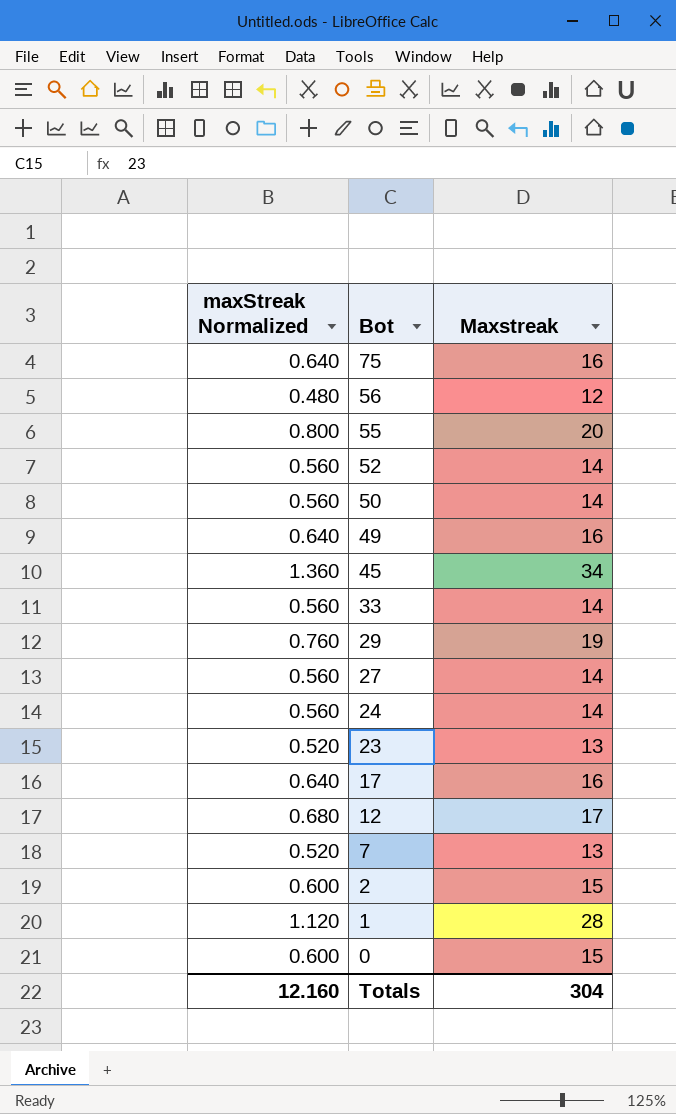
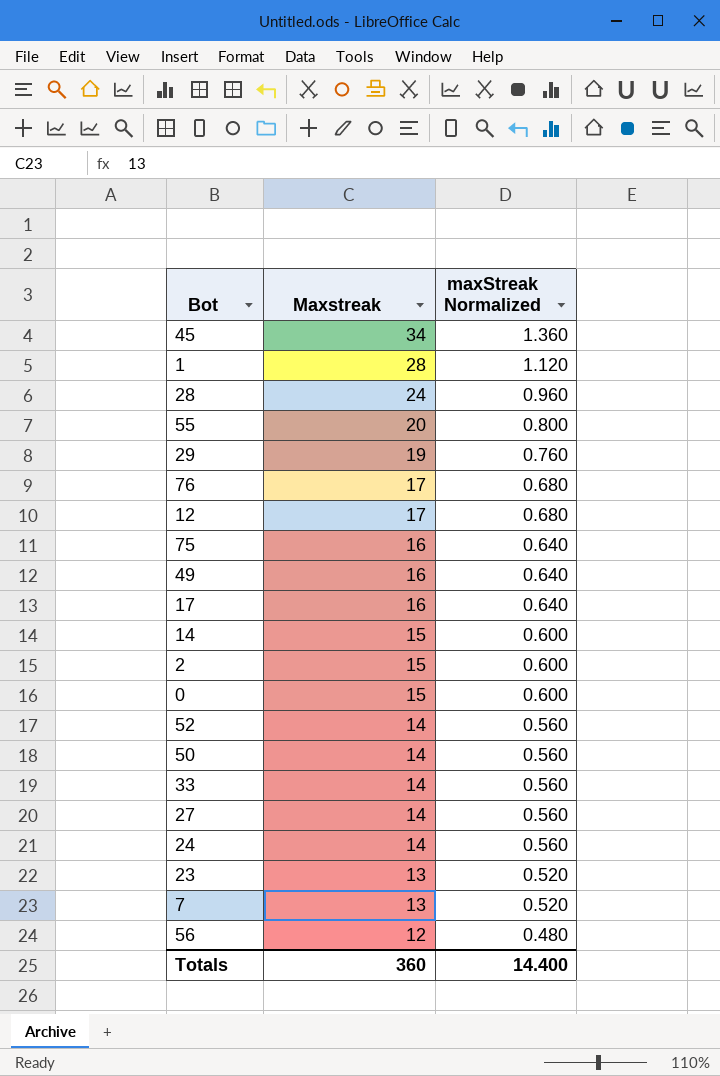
row order: Bot descending -> Maxstreak descending
column maxStreak Normalized | position: 1 -> 3
row 28: none -> 24 | 0.960
row 76: none -> 17 | 0.680
row 14: none -> 15 | 0.600
Totals | Maxstreak: 304 -> 360
Totals | maxStreak Normalized: 12.160 -> 14.400

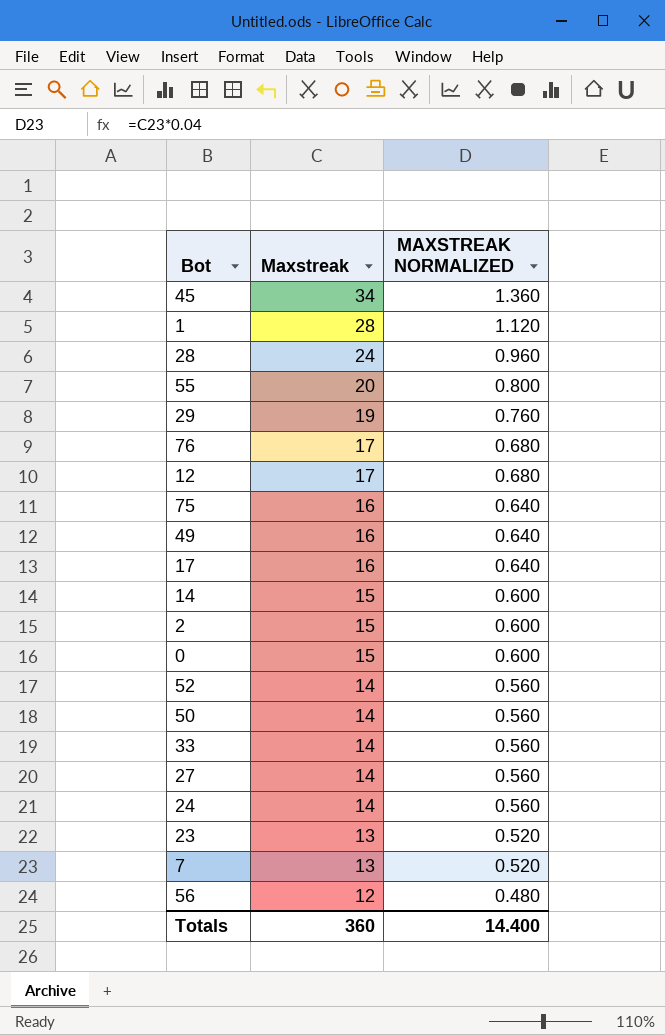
column name: maxStreak Normalized -> MAXSTREAK NORMALIZED

